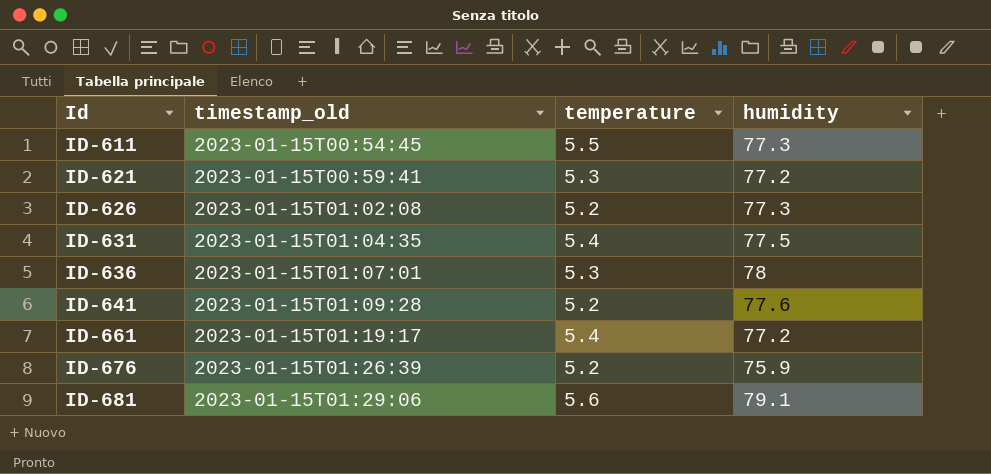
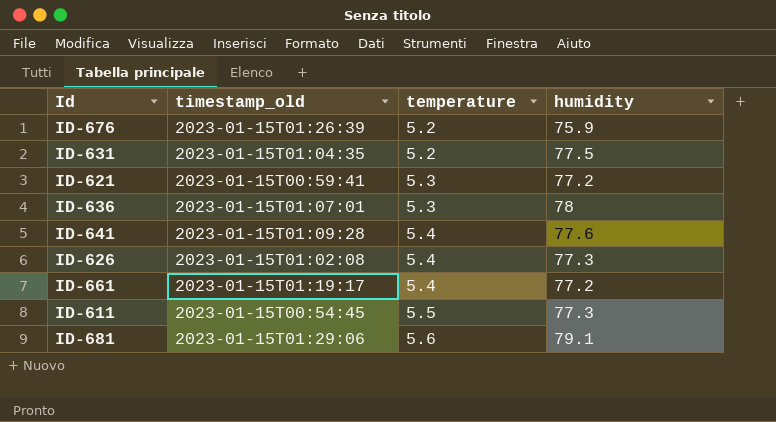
row order: Id ascending -> temperature ascending
ID-631 | temperature: 5.4 -> 5.2
ID-641 | temperature: 5.2 -> 5.4
ID-626 | temperature: 5.2 -> 5.4

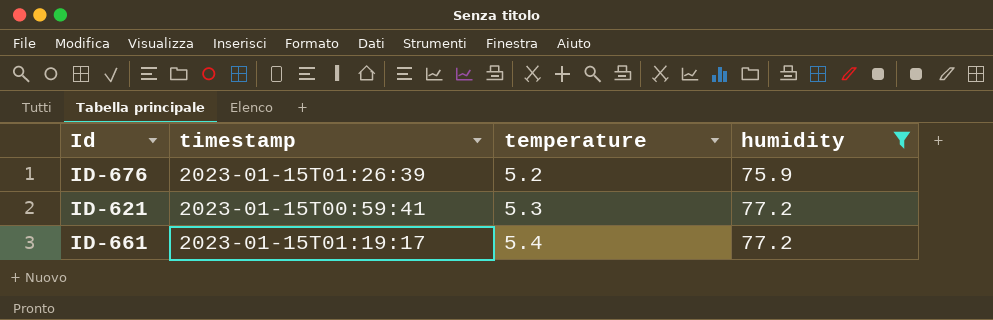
filter: none -> humidity <= 77.2
column name: timestamp_old -> timestamp

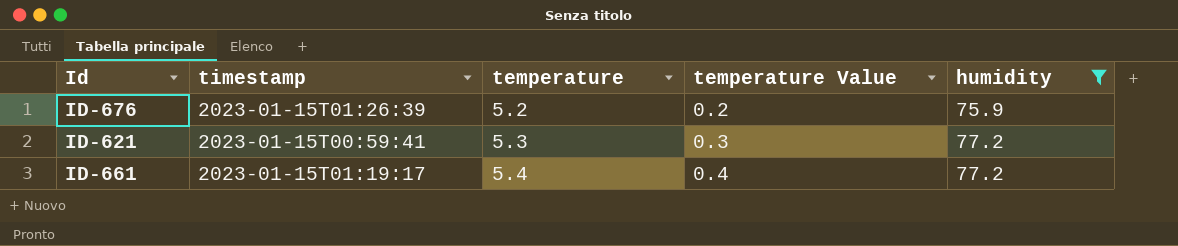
column temperature Value | formula: none -> [temperature] - 5

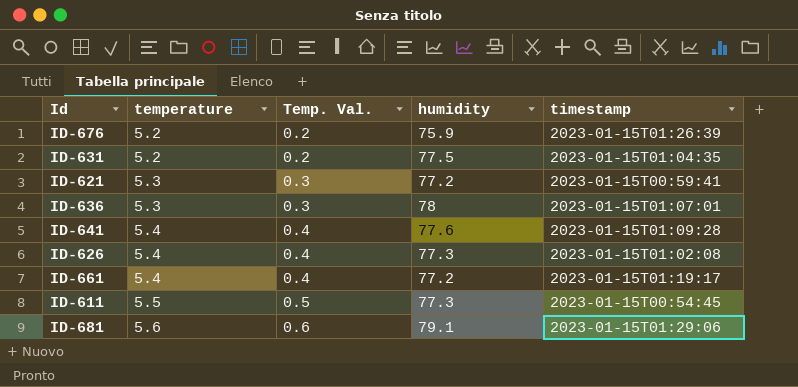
filter: humidity <= 77.2 -> none
column name: temperature Value -> Temp. Val.
column timestamp | position: 2 -> 5

